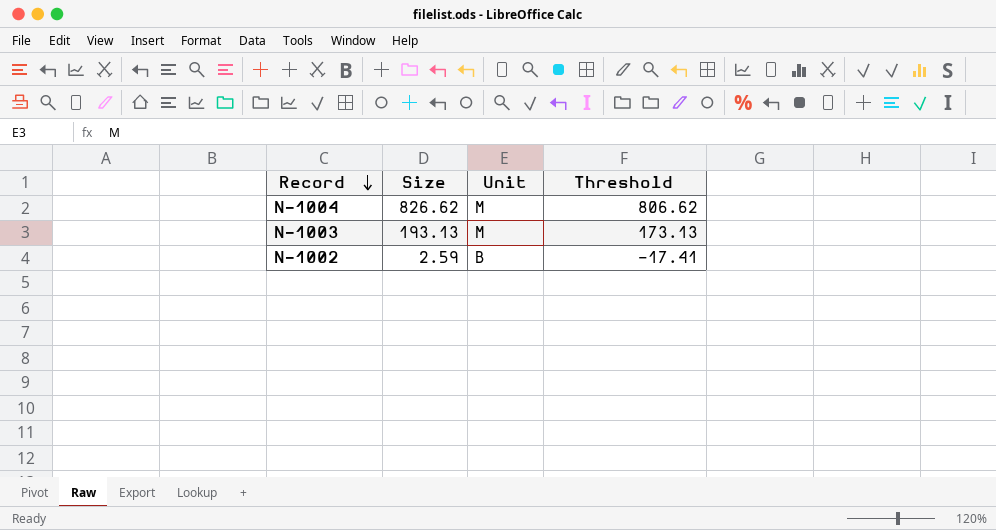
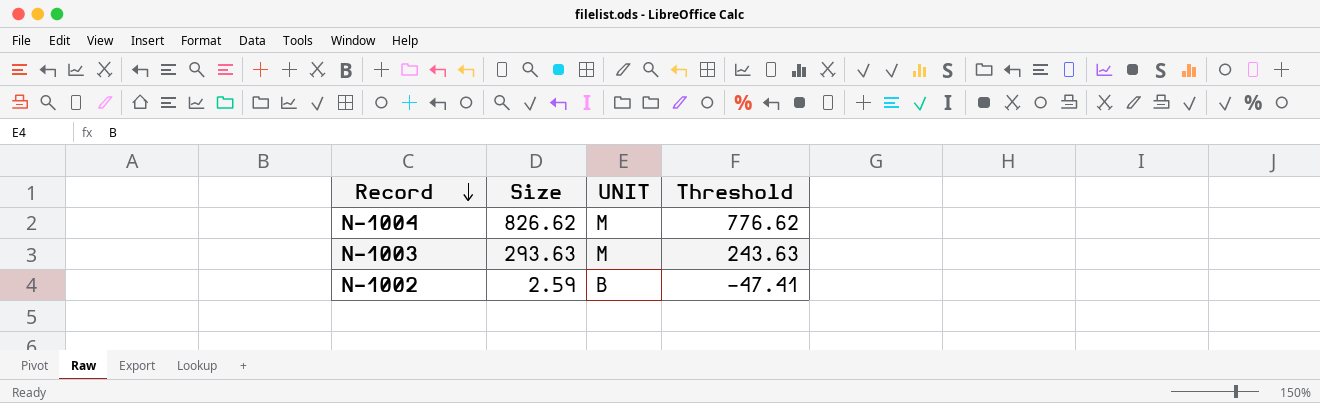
column name: Unit -> UNIT
column Threshold | formula: [Size] - 20 -> [Size] - 50
N-1003 | Size: 193.13 -> 293.63

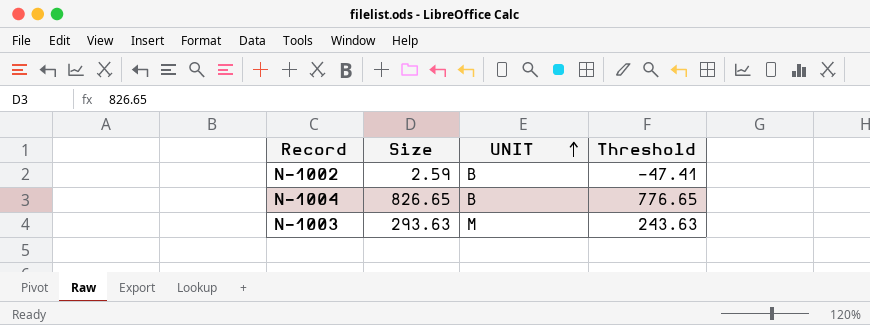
row order: Record descending -> UNIT ascending
N-1004 | Size: 826.62 -> 826.65
N-1004 | UNIT: M -> B
N-1004 | Threshold: 776.62 -> 776.65

